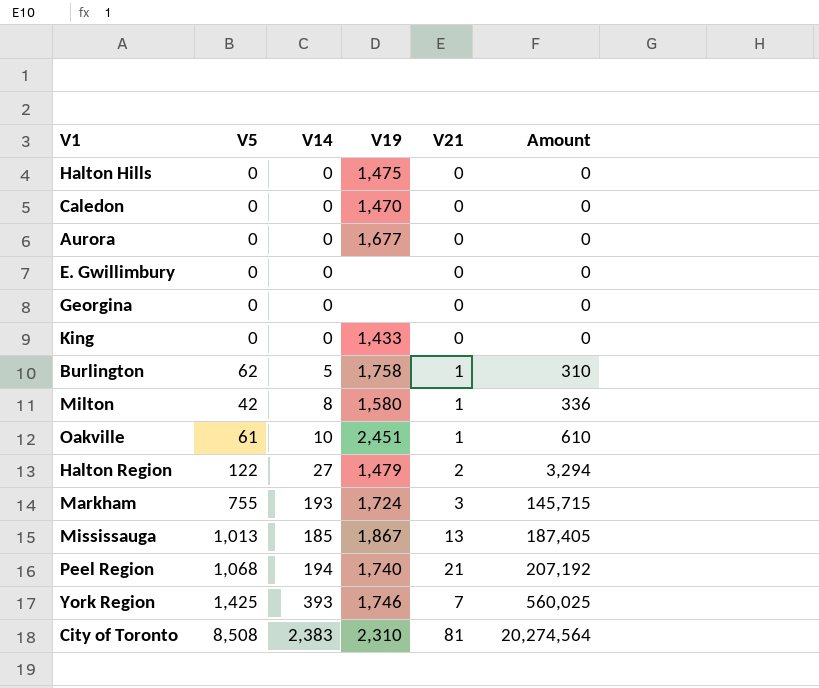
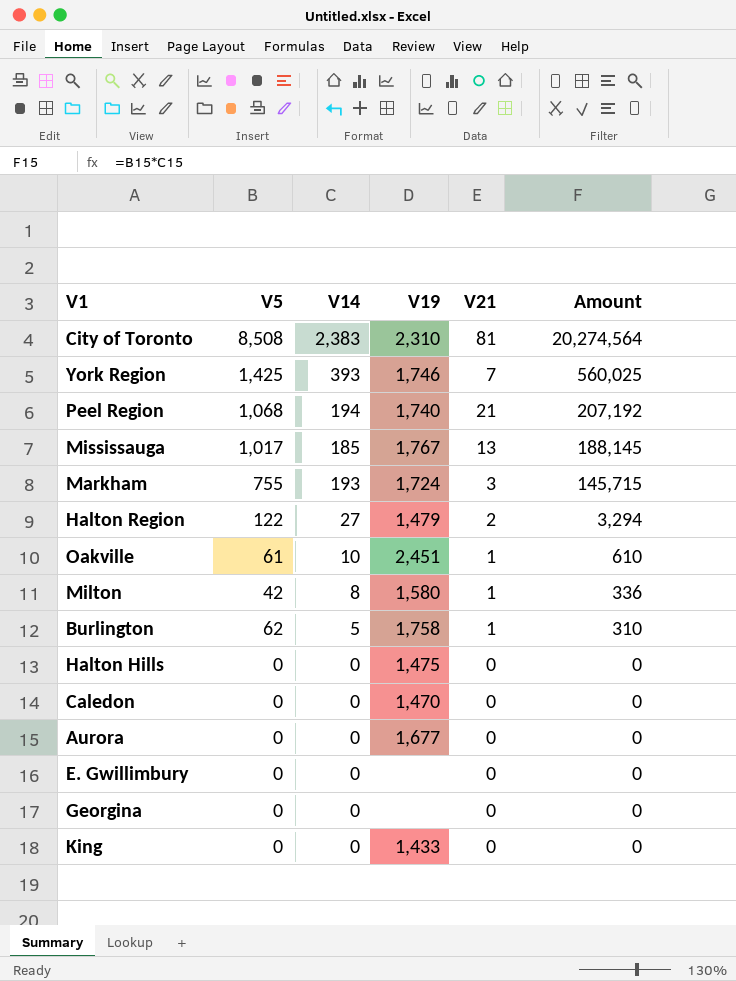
row order: Amount ascending -> Amount descending
Mississauga | V5: 1,013 -> 1,017
Mississauga | V19: 1,867 -> 1,767
Mississauga | Amount: 187,405 -> 188,145

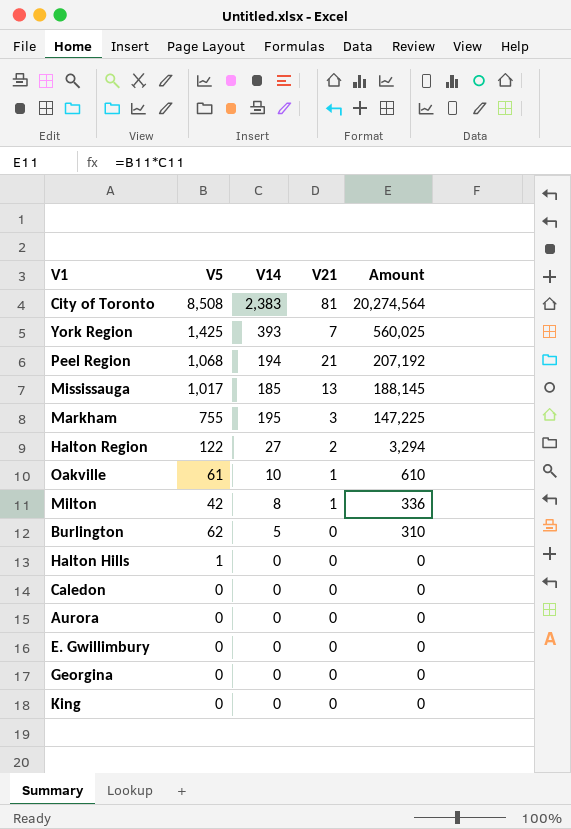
column V19 | position: 4 -> none
Markham | V14: 193 -> 195
Markham | Amount: 145,715 -> 147,225
Burlington | V21: 1 -> 0
Halton Hills | V5: 0 -> 1

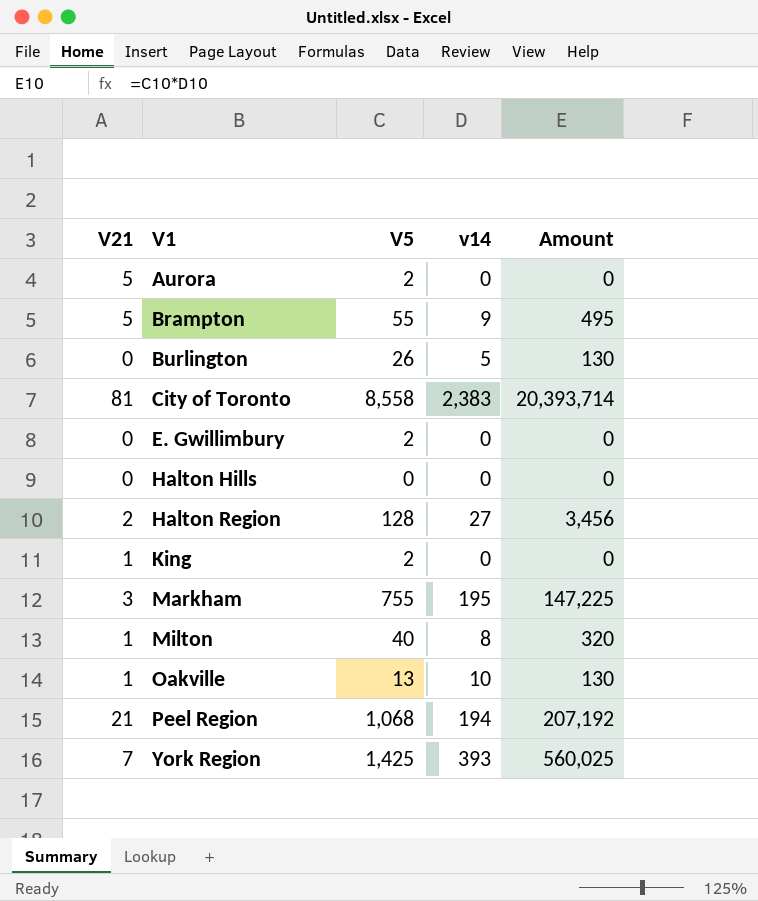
row order: Amount descending -> V1 ascending
column V21 | position: 4 -> 1
column name: V14 -> v14
row Mississauga: 1,017 | 185 | 13 | 188,145 -> none
row Caledon: 0 | 0 | 0 | 0 -> none
row Georgina: 0 | 0 | 0 | 0 -> none
Aurora | V21: 0 -> 5
Aurora | V5: 0 -> 2
row Brampton: none -> 5 | 55 | 9 | 495
Burlington | V5: 62 -> 26
Burlington | Amount: 310 -> 130
City of Toronto | V5: 8,508 -> 8,558
City of Toronto | Amount: 20,274,564 -> 20,393,714
E. Gwillimbury | V5: 0 -> 2
Halton Hills | V5: 1 -> 0
Halton Region | V5: 122 -> 128
Halton Region | Amount: 3,294 -> 3,456
King | V21: 0 -> 1
King | V5: 0 -> 2
Milton | V5: 42 -> 40
Milton | Amount: 336 -> 320
Oakville | V5: 61 -> 13
Oakville | Amount: 610 -> 130

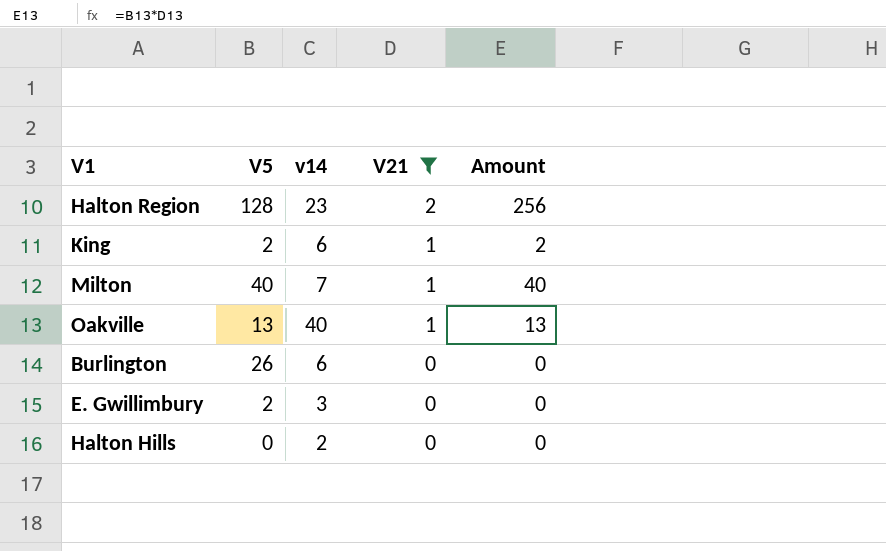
filter: none -> V21 <= 2
row order: V1 ascending -> V21 descending
column V21 | position: 1 -> 4
column Amount | formula: [V5] * [v14] -> [V5] * [V21]
Halton Region | v14: 27 -> 23
King | v14: 0 -> 6
Milton | v14: 8 -> 7
Oakville | v14: 10 -> 40
Burlington | v14: 5 -> 6
E. Gwillimbury | v14: 0 -> 3
Halton Hills | v14: 0 -> 2

